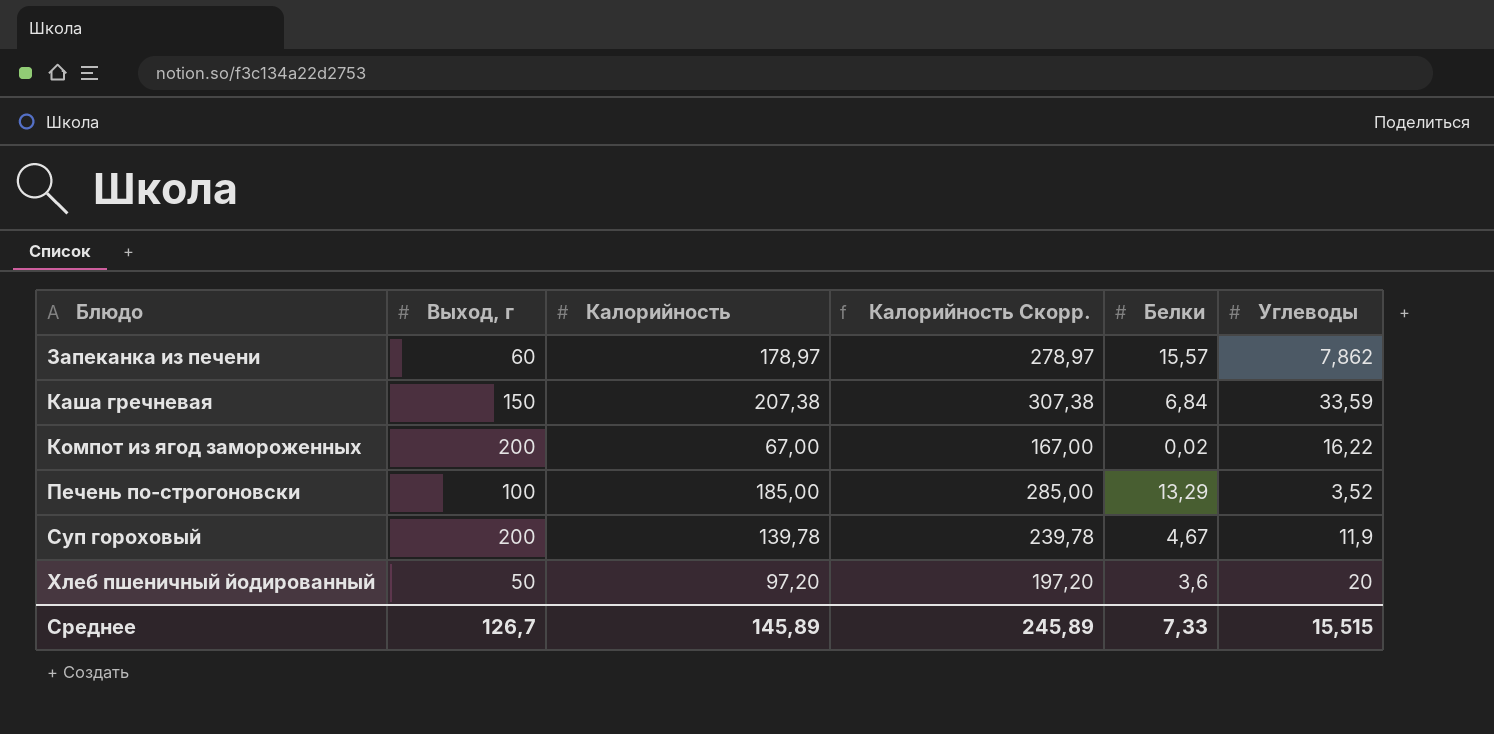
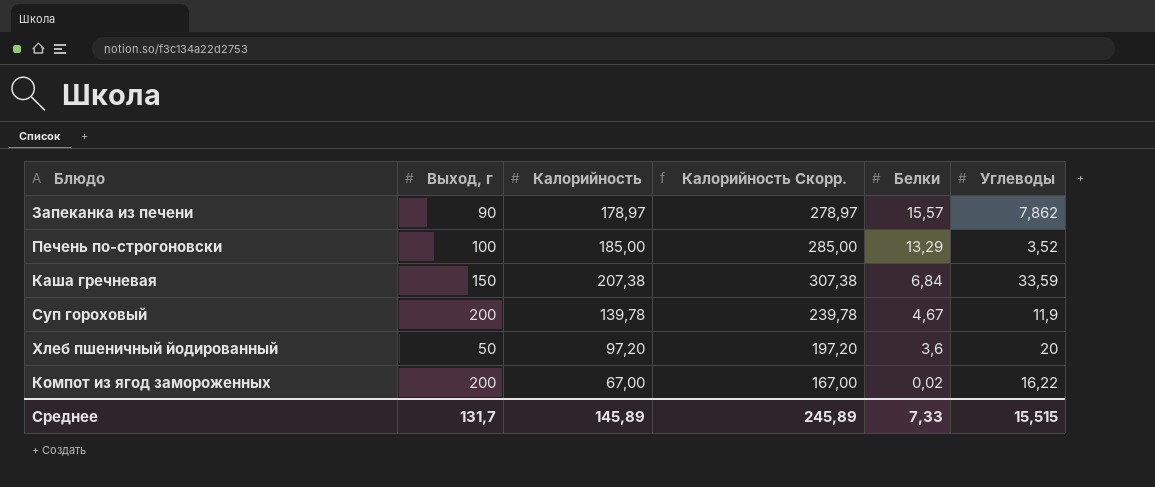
row order: Блюдо ascending -> Белки descending
Запеканка из печени | Выход, г: 60 -> 90
Среднее | Выход, г: 126,7 -> 131,7

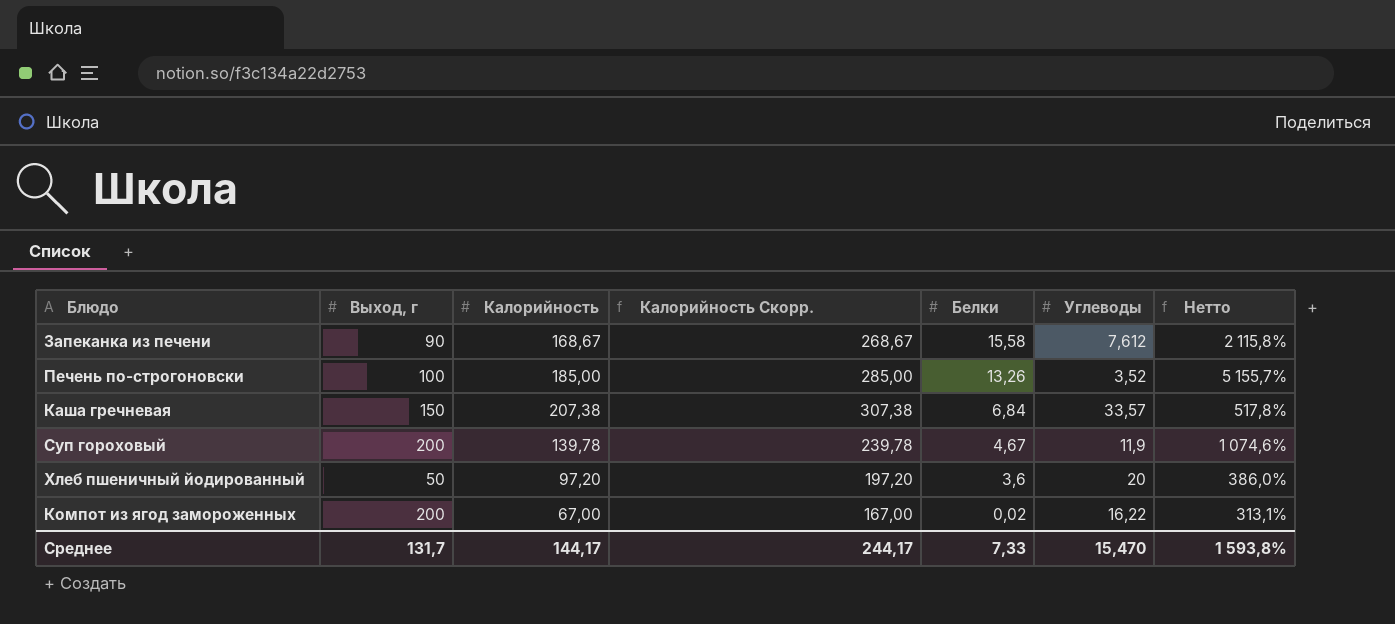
column Нетто | formula: none -> ([Калорийность] - [Углеводы]) / [Углеводы]
Запеканка из печени | Калорийность: 178,97 -> 168,67
Запеканка из печени | Калорийность Скорр.: 278,97 -> 268,67
Запеканка из печени | Белки: 15,57 -> 15,58
Запеканка из печени | Углеводы: 7,862 -> 7,612
Печень по-строгоновски | Белки: 13,29 -> 13,26
Каша гречневая | Углеводы: 33,59 -> 33,57
Среднее | Калорийность: 145,89 -> 144,17
Среднее | Калорийность Скорр.: 245,89 -> 244,17
Среднее | Углеводы: 15,515 -> 15,470

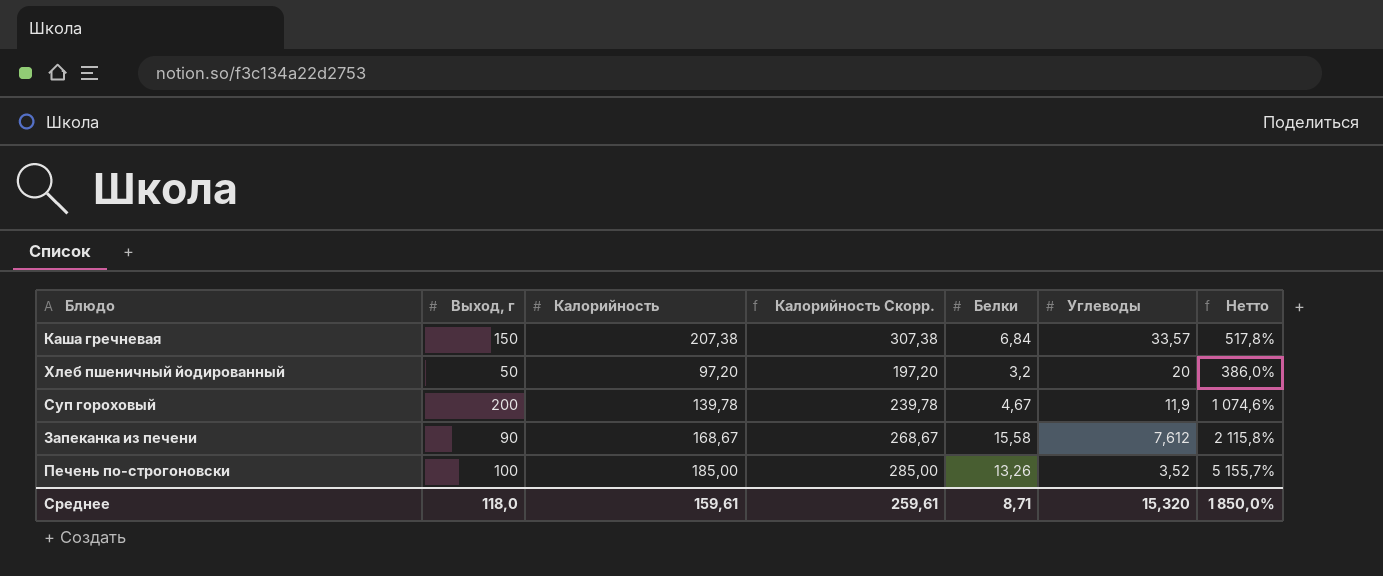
row order: Белки descending -> Углеводы descending
row Компот из ягод замороженных: 200 | 67,00 | 167,00 | 0,02 | 16,22 | 313,1% -> none
Хлеб пшеничный йодированный | Белки: 3,6 -> 3,2
Среднее | Выход, г: 131,7 -> 118,0
Среднее | Калорийность: 144,17 -> 159,61
Среднее | Калорийность Скорр.: 244,17 -> 259,61
Среднее | Белки: 7,33 -> 8,71
Среднее | Углеводы: 15,470 -> 15,320
Среднее | Нетто: 1 593,8% -> 1 850,0%

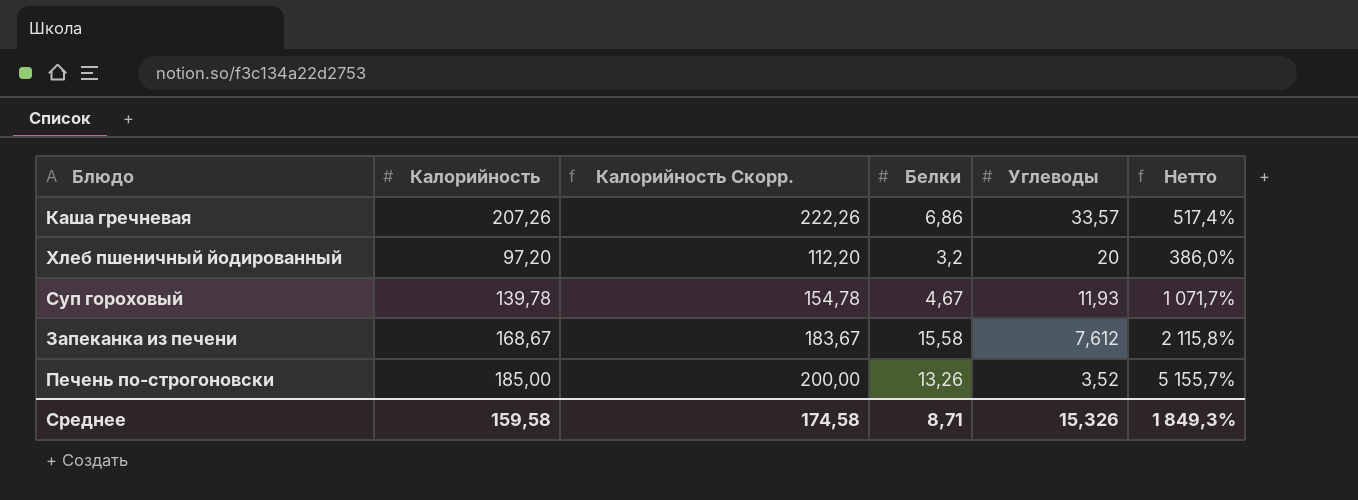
column Выход, г | position: 2 -> none
column Калорийность Скорр. | formula: [Калорийность] + 100 -> [Калорийность] + 15
Каша гречневая | Калорийность: 207,38 -> 207,26
Каша гречневая | Белки: 6,84 -> 6,86
Каша гречневая | Нетто: 517,8% -> 517,4%
Суп гороховый | Углеводы: 11,9 -> 11,93
Суп гороховый | Нетто: 1 074,6% -> 1 071,7%
Среднее | Калорийность: 159,61 -> 159,58
Среднее | Калорийность Скорр.: 259,61 -> 174,58
Среднее | Углеводы: 15,320 -> 15,326
Среднее | Нетто: 1 850,0% -> 1 849,3%

